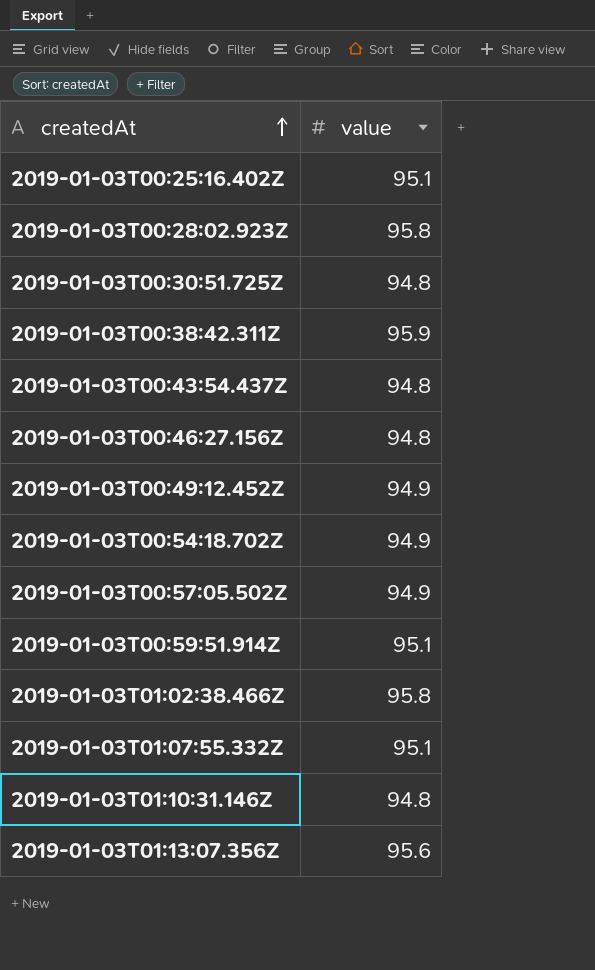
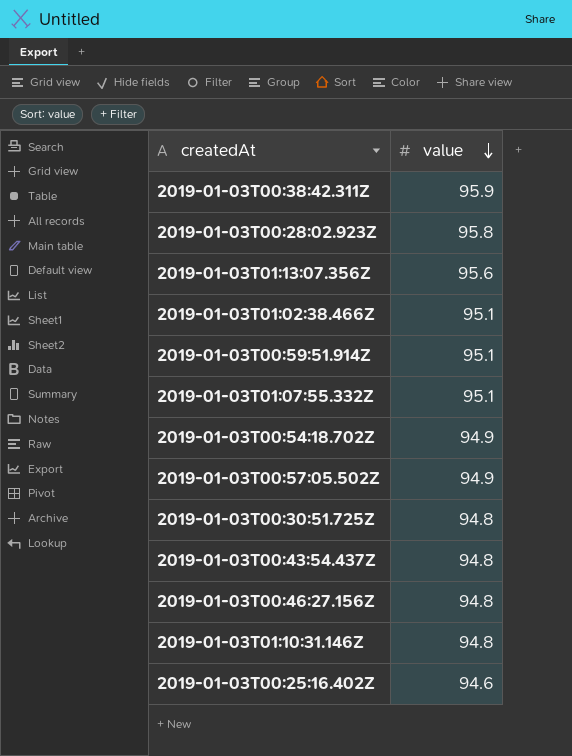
row order: createdAt ascending -> value descending
row 2019-01-03T00:49:12.452Z: 94.9 -> none
2019-01-03T01:02:38.466Z | value: 95.8 -> 95.1
2019-01-03T00:25:16.402Z | value: 95.1 -> 94.6

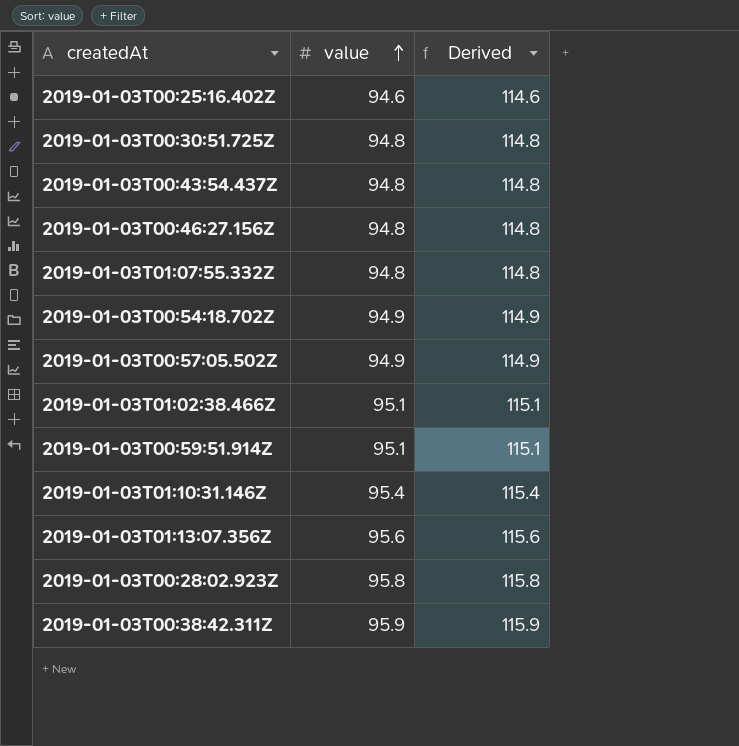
row order: value descending -> value ascending
column Derived | formula: none -> [value] + 20
2019-01-03T01:07:55.332Z | value: 95.1 -> 94.8
2019-01-03T01:10:31.146Z | value: 94.8 -> 95.4

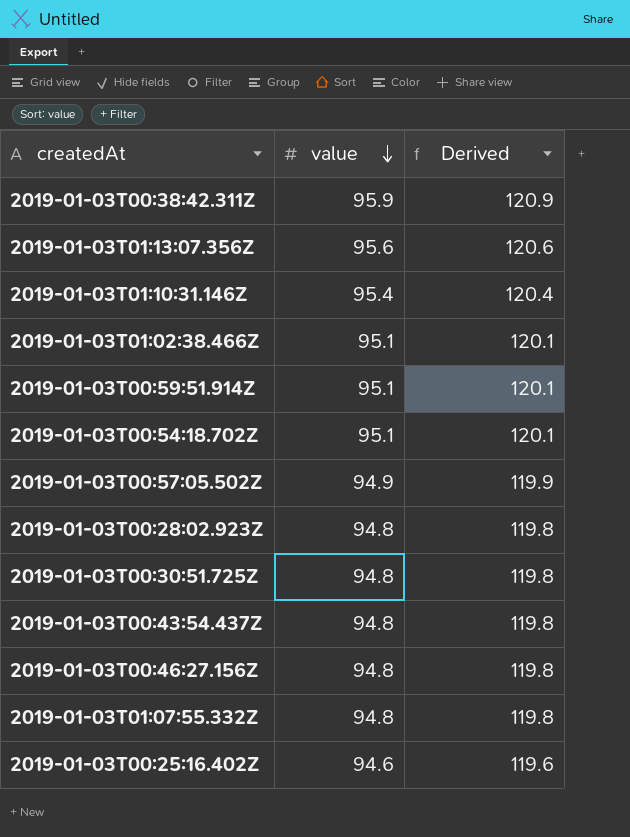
row order: value ascending -> value descending
column Derived | formula: [value] + 20 -> [value] + 25
2019-01-03T00:54:18.702Z | value: 94.9 -> 95.1
2019-01-03T00:28:02.923Z | value: 95.8 -> 94.8

